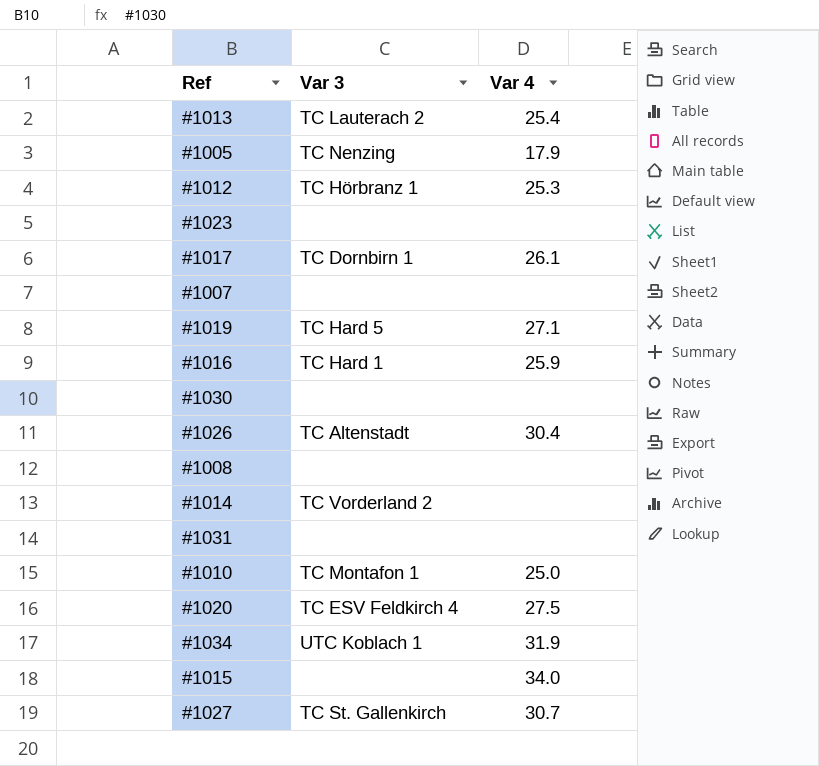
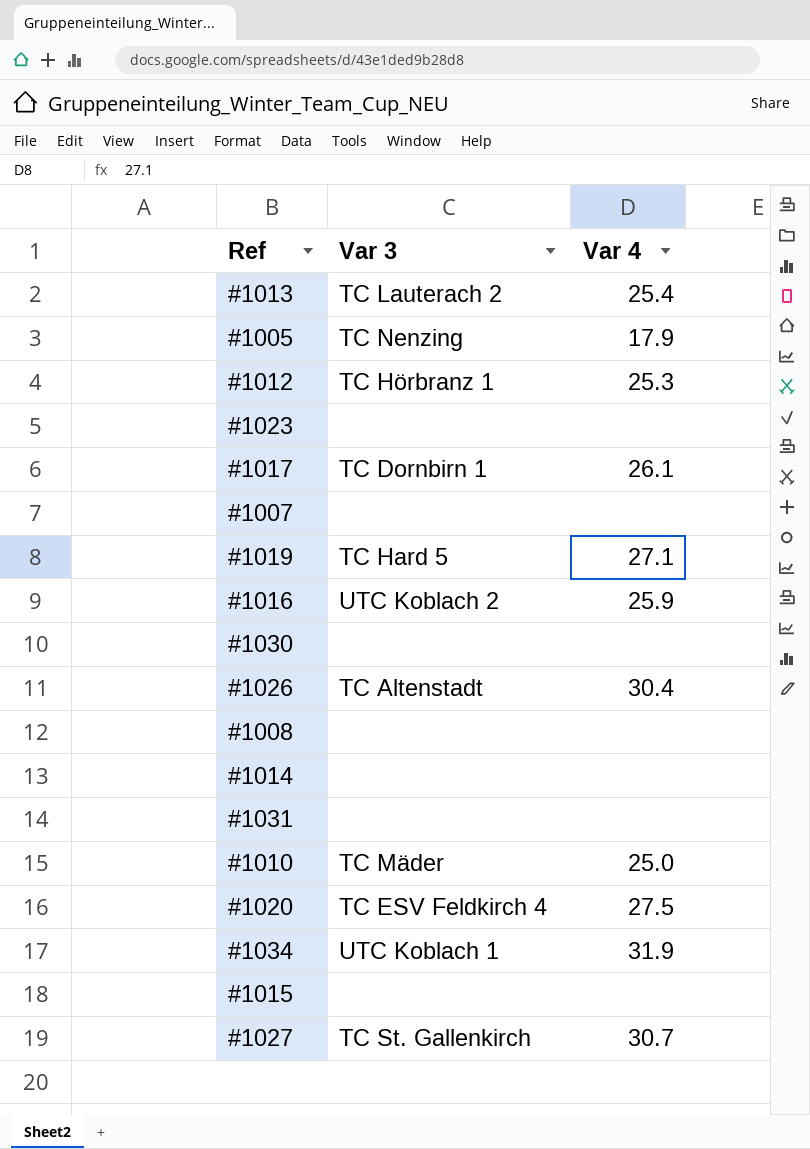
#1016 | Var 3: TC Hard 1 -> UTC Koblach 2
#1014 | Var 3: TC Vorderland 2 -> none
#1010 | Var 3: TC Montafon 1 -> TC Mäder
#1015 | Var 4: 34.0 -> none

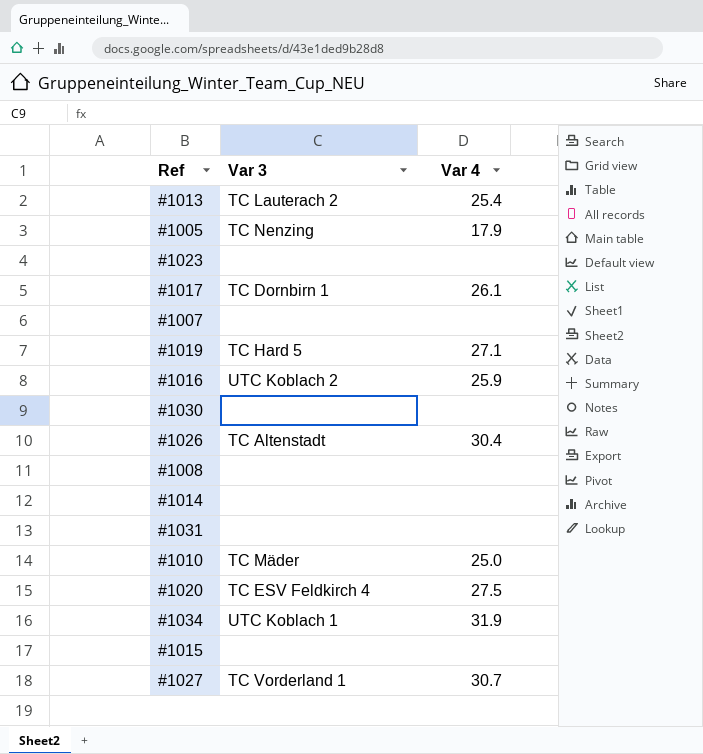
row #1012: TC Hörbranz 1 | 25.3 -> none
#1027 | Var 3: TC St. Gallenkirch -> TC Vorderland 1

